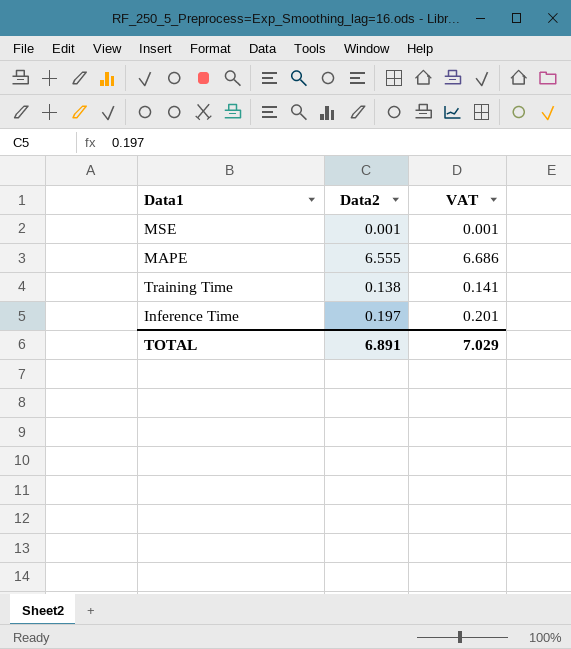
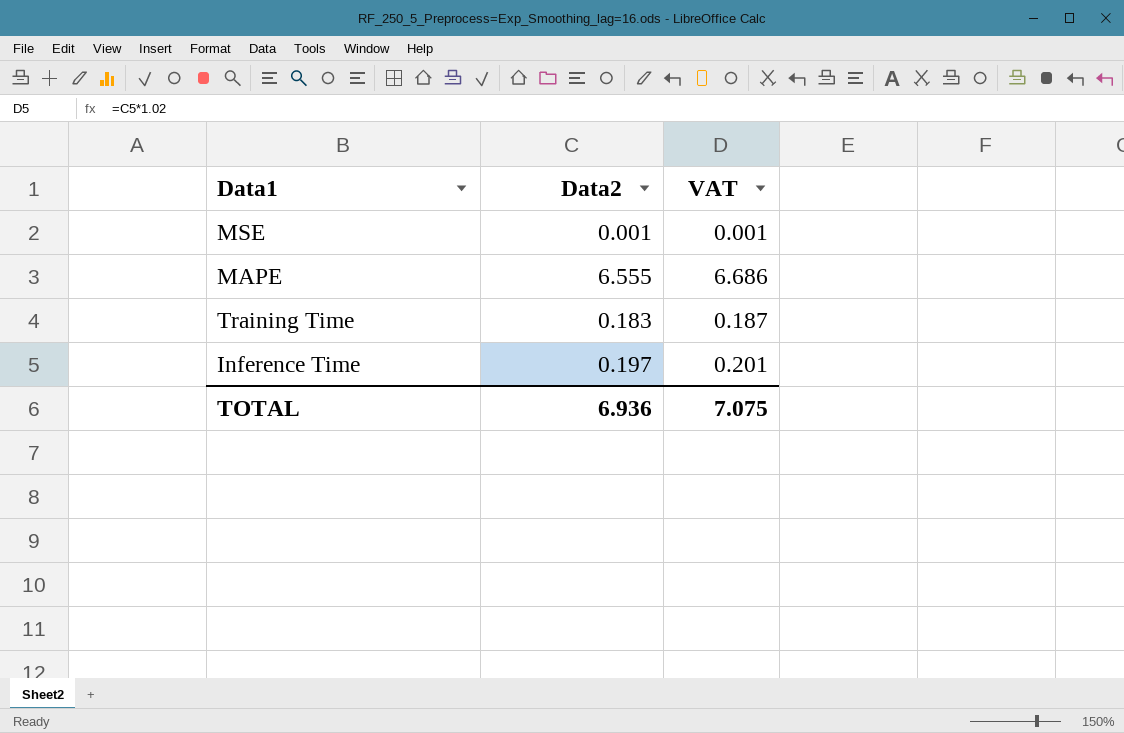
Training Time | Data2: 0.138 -> 0.183
Training Time | VAT: 0.141 -> 0.187
TOTAL | Data2: 6.891 -> 6.936
TOTAL | VAT: 7.029 -> 7.075

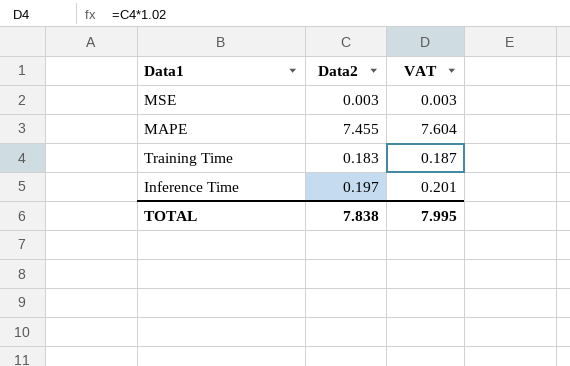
MSE | Data2: 0.001 -> 0.003
MSE | VAT: 0.001 -> 0.003
MAPE | Data2: 6.555 -> 7.455
MAPE | VAT: 6.686 -> 7.604
TOTAL | Data2: 6.936 -> 7.838
TOTAL | VAT: 7.075 -> 7.995

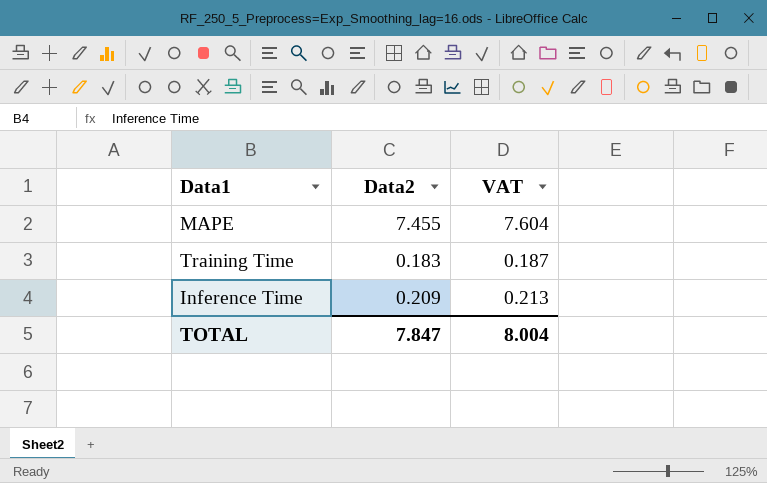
row MSE: 0.003 | 0.003 -> none
Inference Time | Data2: 0.197 -> 0.209
Inference Time | VAT: 0.201 -> 0.213
TOTAL | Data2: 7.838 -> 7.847
TOTAL | VAT: 7.995 -> 8.004

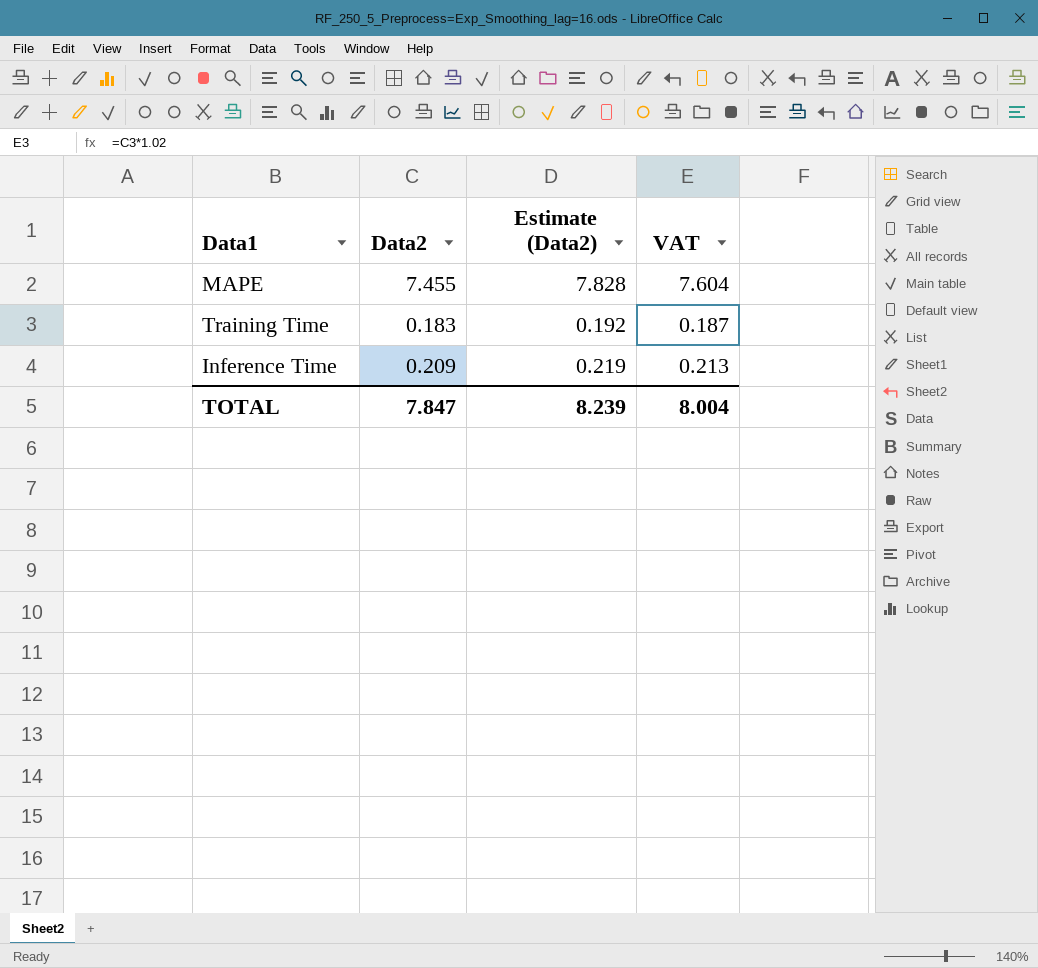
column Estimate (Data2) | formula: none -> [Data2] * 1.05

